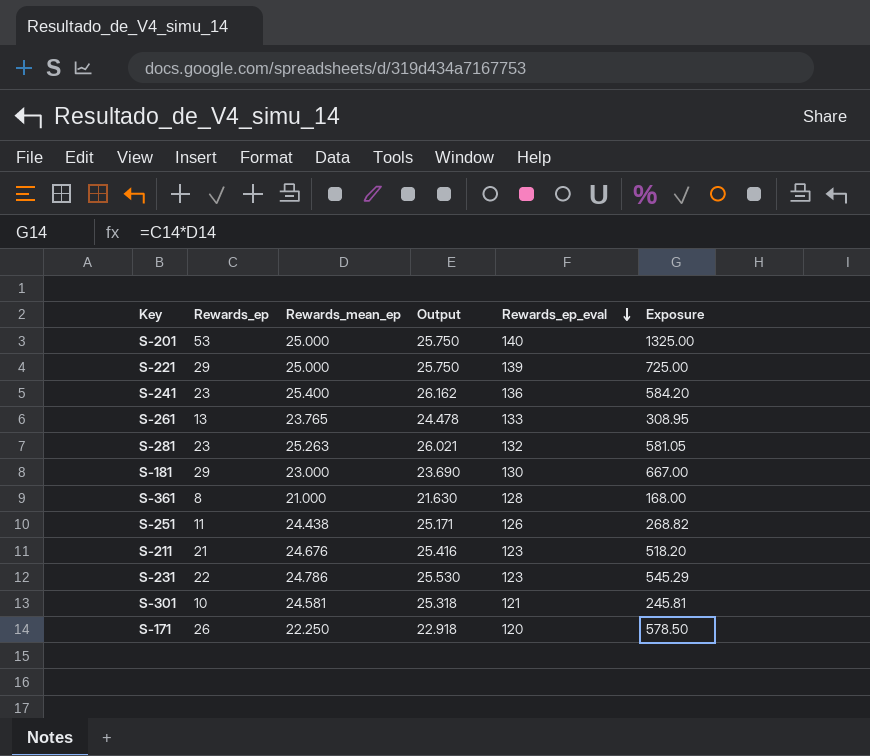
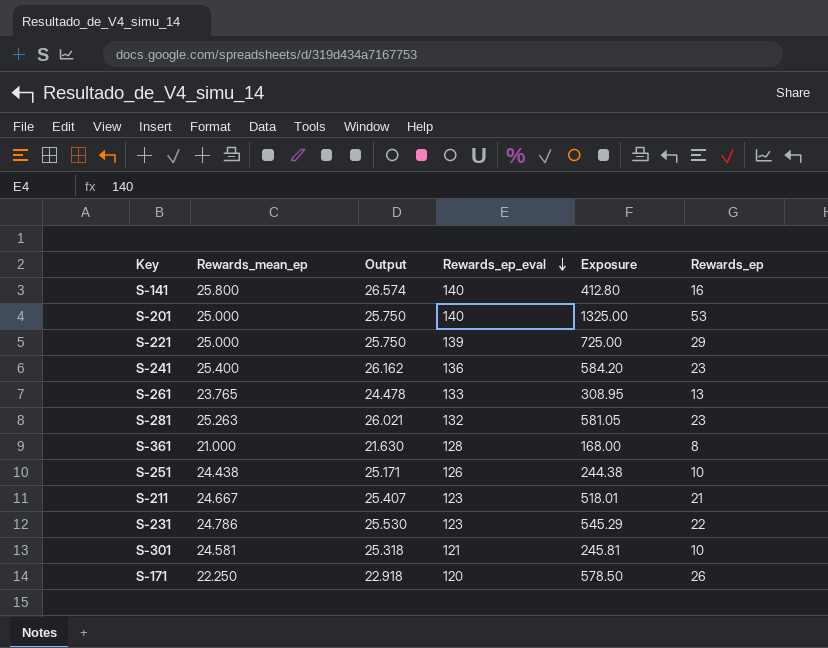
column Rewards_ep | position: 2 -> 6
row S-181: 29 | 23.000 | 23.690 | 130 | 667.00 -> none
row S-141: none -> 25.800 | 26.574 | 140 | 412.80 | 16
S-251 | Exposure: 268.82 -> 244.38
S-251 | Rewards_ep: 11 -> 10
S-211 | Rewards_mean_ep: 24.676 -> 24.667
S-211 | Output: 25.416 -> 25.407
S-211 | Exposure: 518.20 -> 518.01

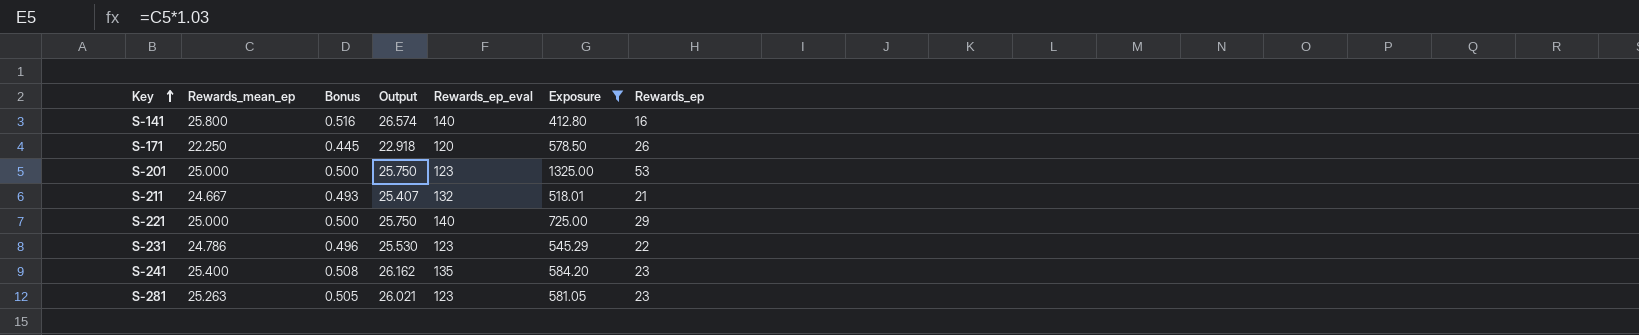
filter: none -> Exposure >= 412.80
row order: Rewards_ep_eval descending -> Key ascending
column Bonus | formula: none -> [Rewards_mean_ep] * 0.02
S-201 | Rewards_ep_eval: 140 -> 123
S-211 | Rewards_ep_eval: 123 -> 132
S-221 | Rewards_ep_eval: 139 -> 140
S-241 | Rewards_ep_eval: 136 -> 135
S-281 | Rewards_ep_eval: 132 -> 123

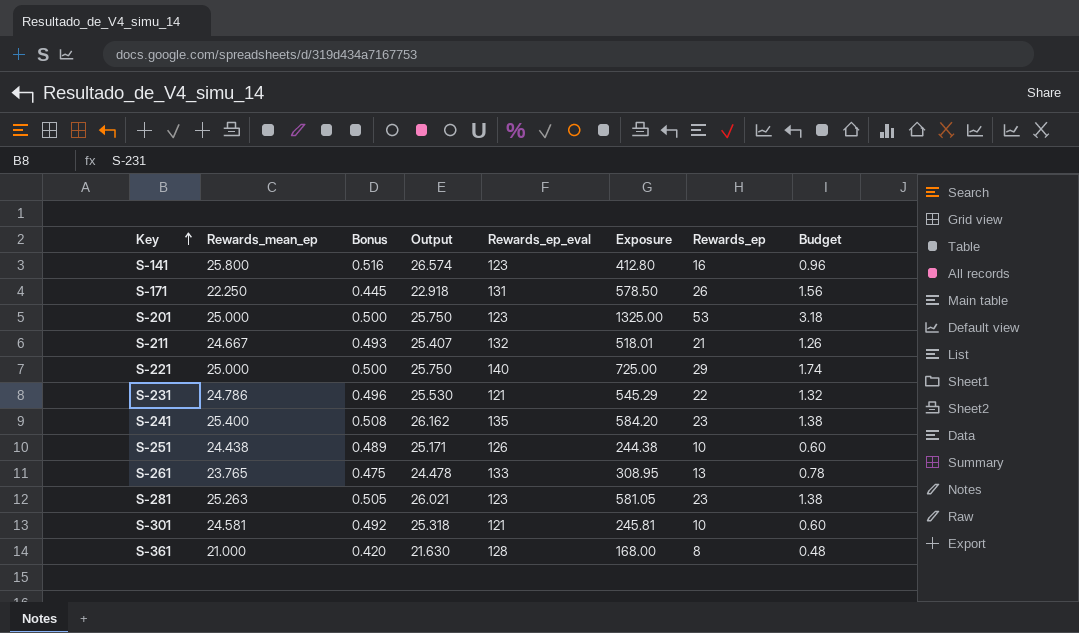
filter: Exposure >= 412.80 -> none
column Budget | formula: none -> [Rewards_ep] * 0.06
S-141 | Rewards_ep_eval: 140 -> 123
S-171 | Rewards_ep_eval: 120 -> 131
S-231 | Rewards_ep_eval: 123 -> 121

